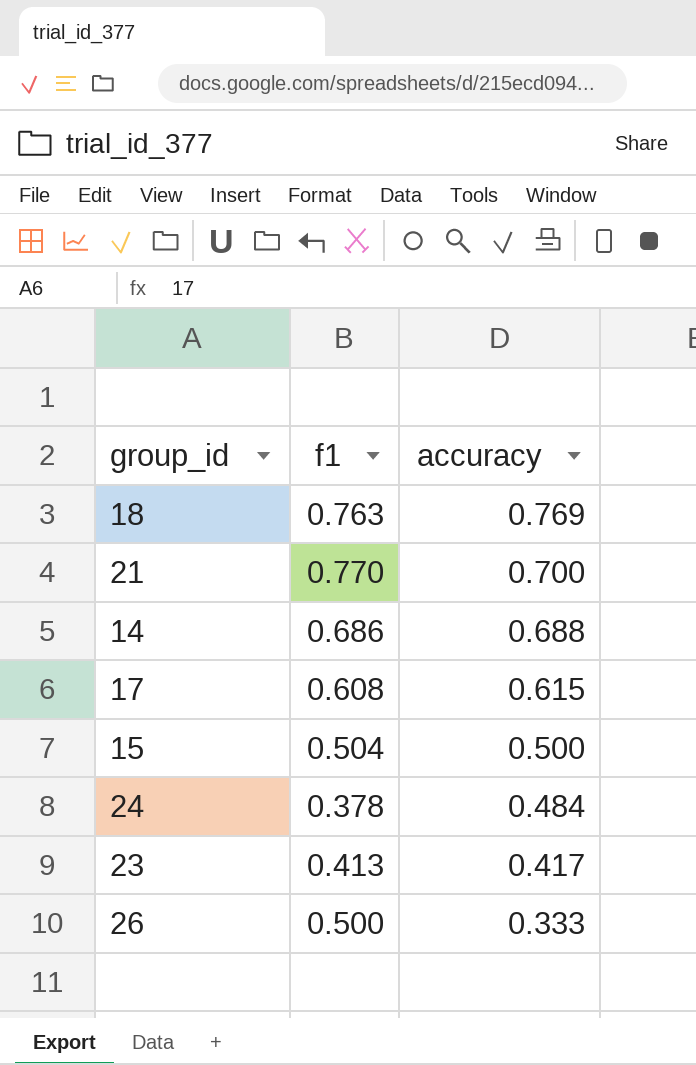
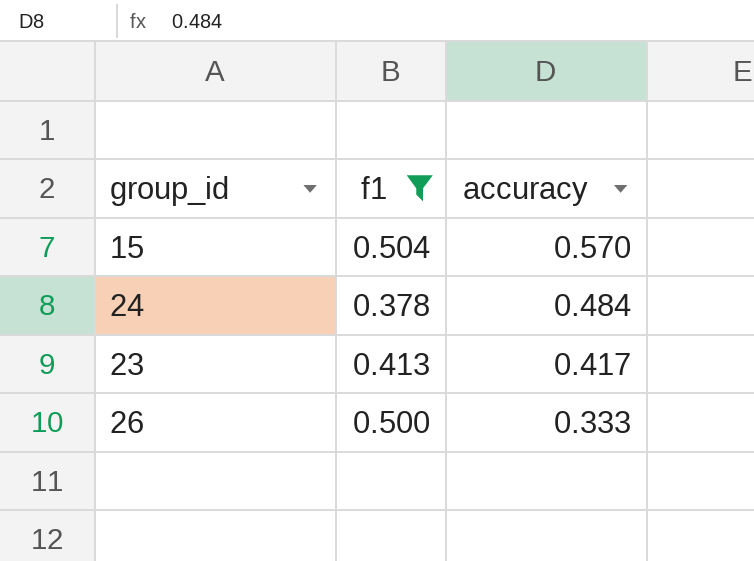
filter: none -> f1 <= 0.504
15 | accuracy: 0.500 -> 0.570

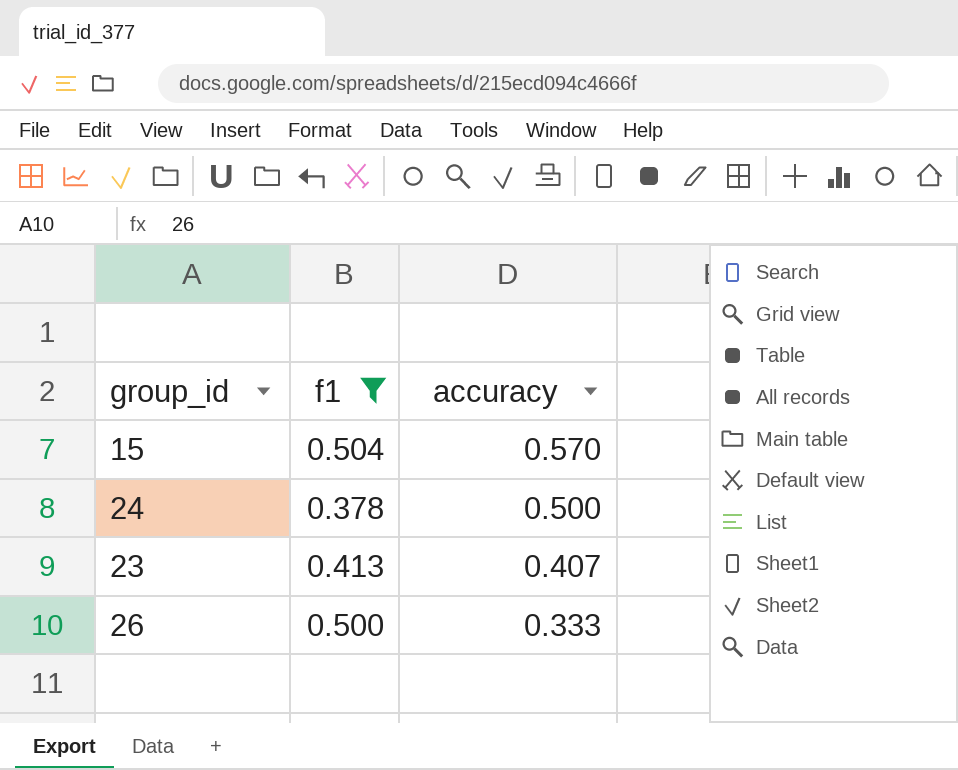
24 | accuracy: 0.484 -> 0.500
23 | accuracy: 0.417 -> 0.407

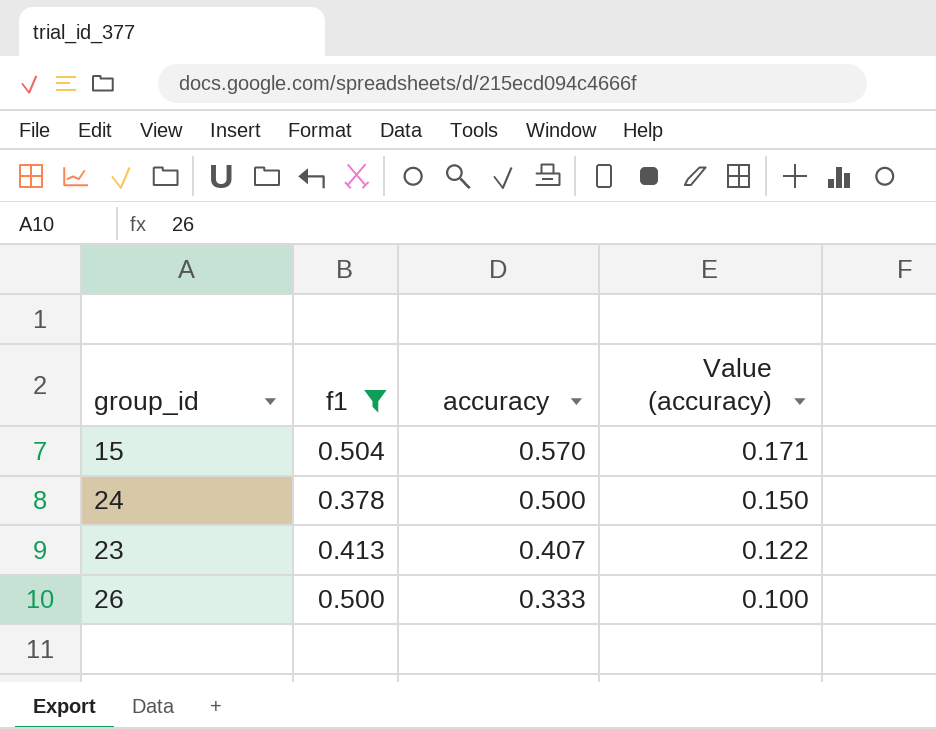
column Value (accuracy) | formula: none -> [accuracy] * 0.3

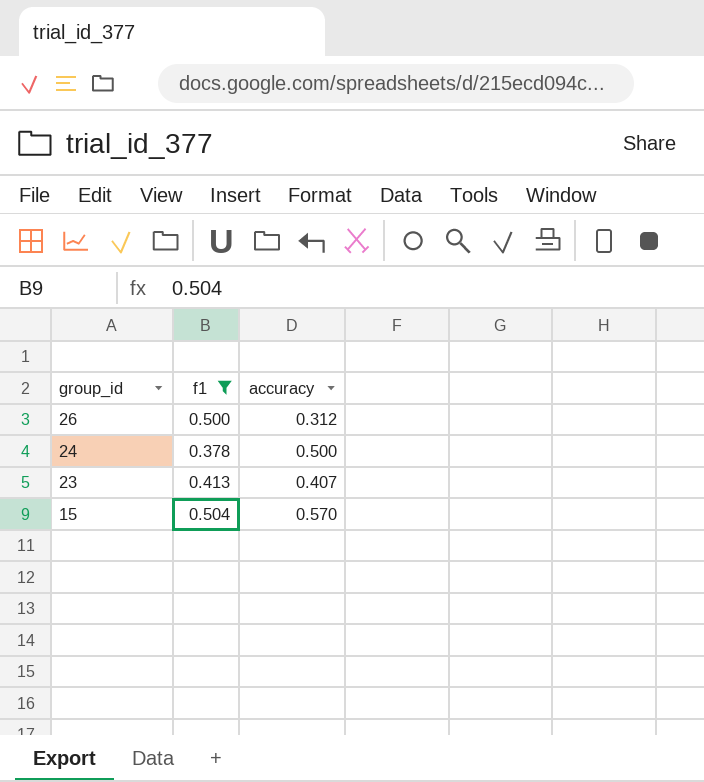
row order: accuracy descending -> group_id descending
column Value (accuracy) | formula: [accuracy] * 0.3 -> none
26 | accuracy: 0.333 -> 0.312

